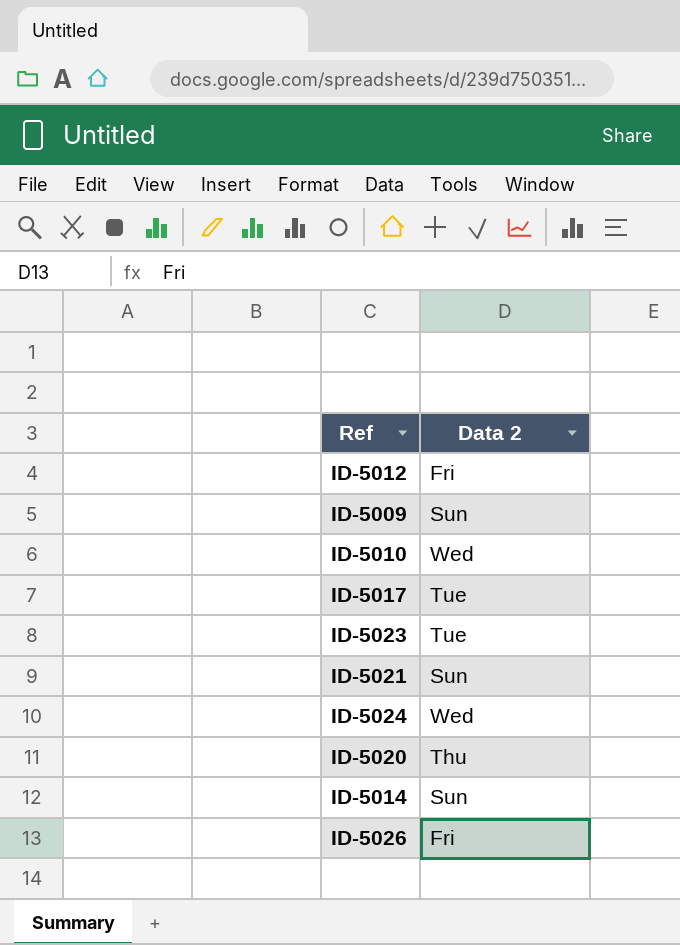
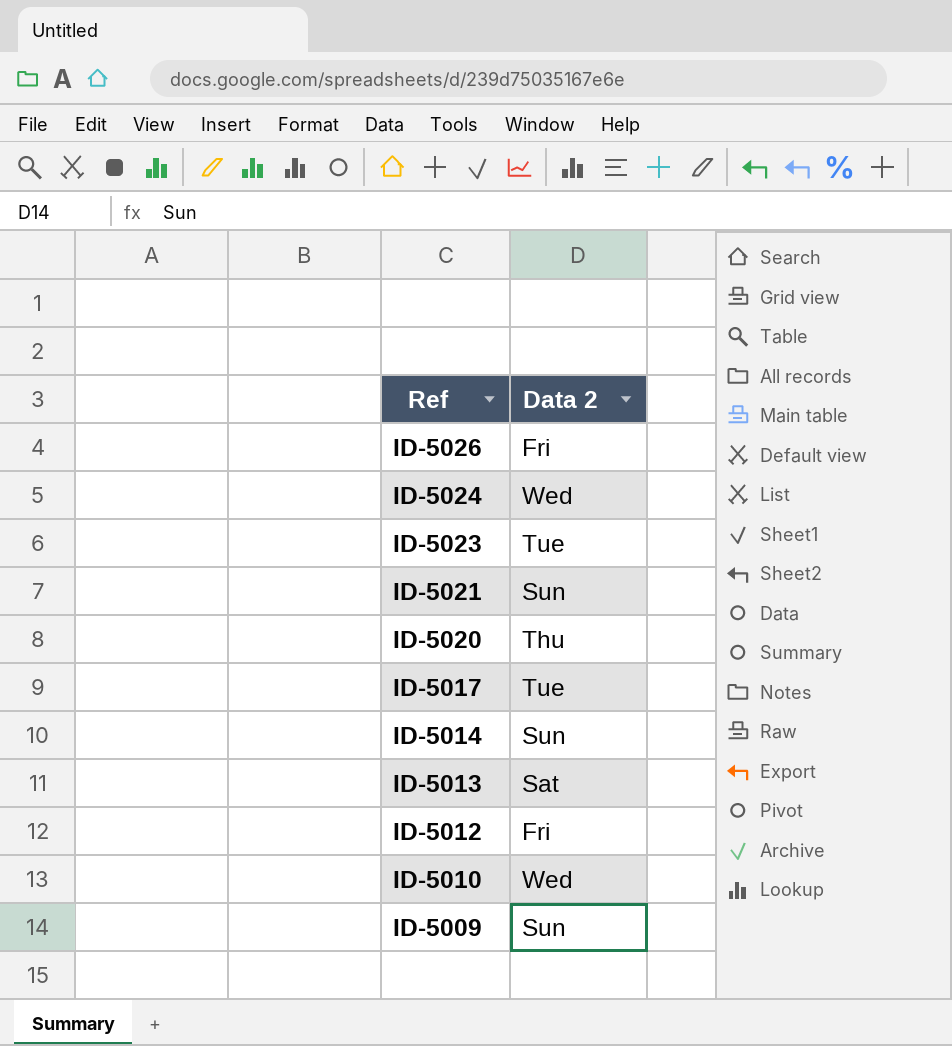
row order: none -> Ref descending
row ID-5013: none -> Sat

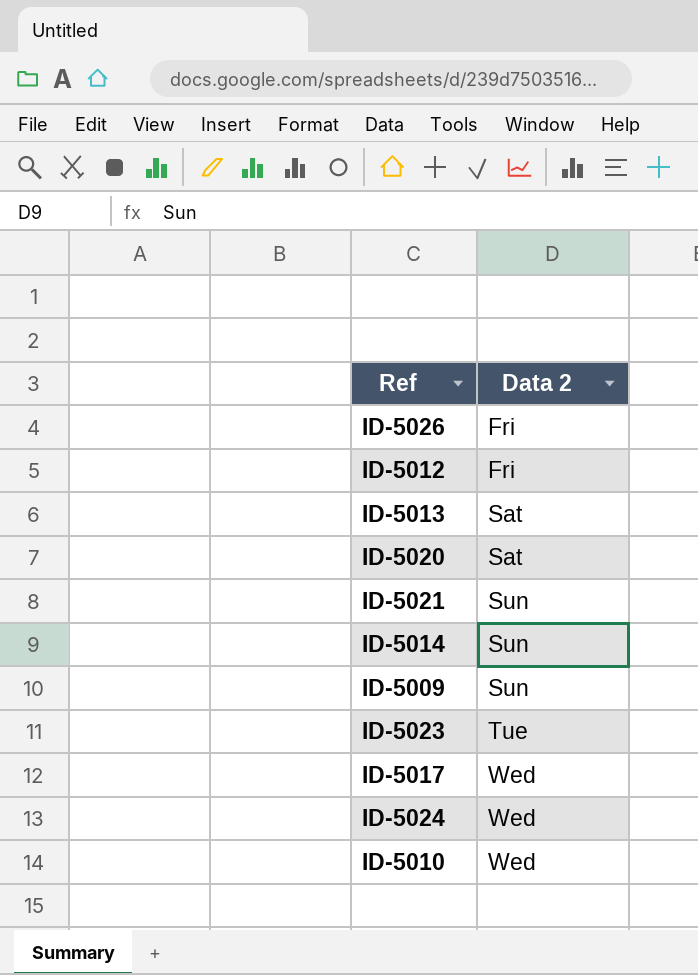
row order: Ref descending -> Data 2 ascending
ID-5020 | Data 2: Thu -> Sat
ID-5017 | Data 2: Tue -> Wed

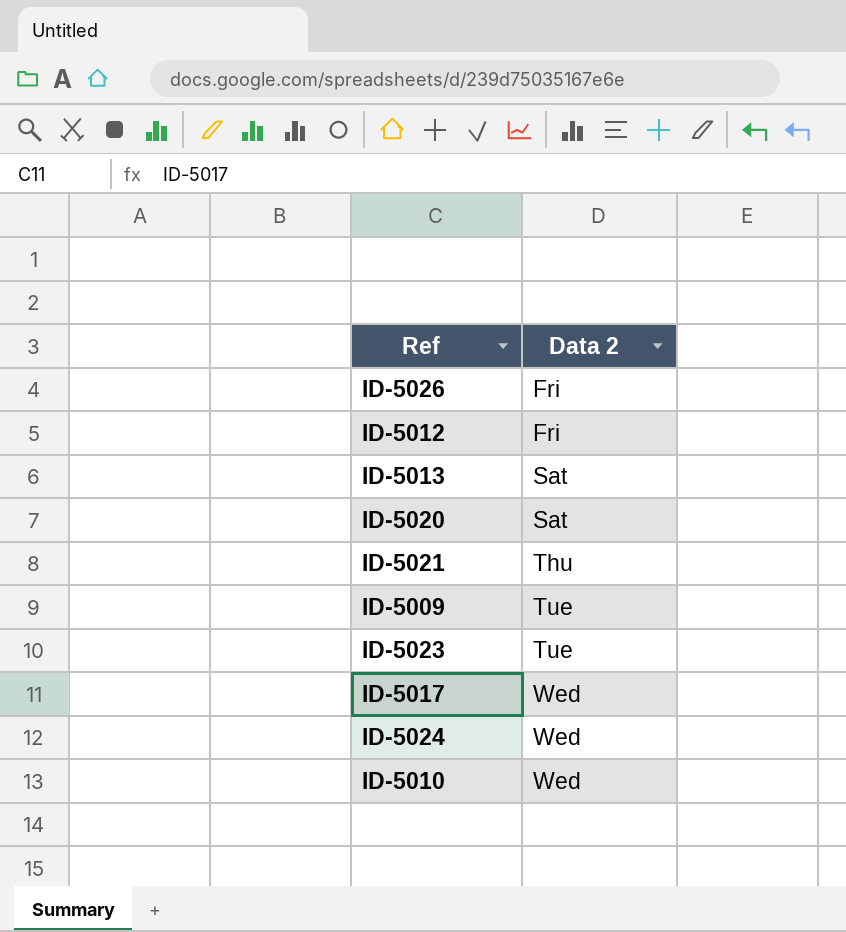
row ID-5014: Sun -> none
ID-5021 | Data 2: Sun -> Thu
ID-5009 | Data 2: Sun -> Tue

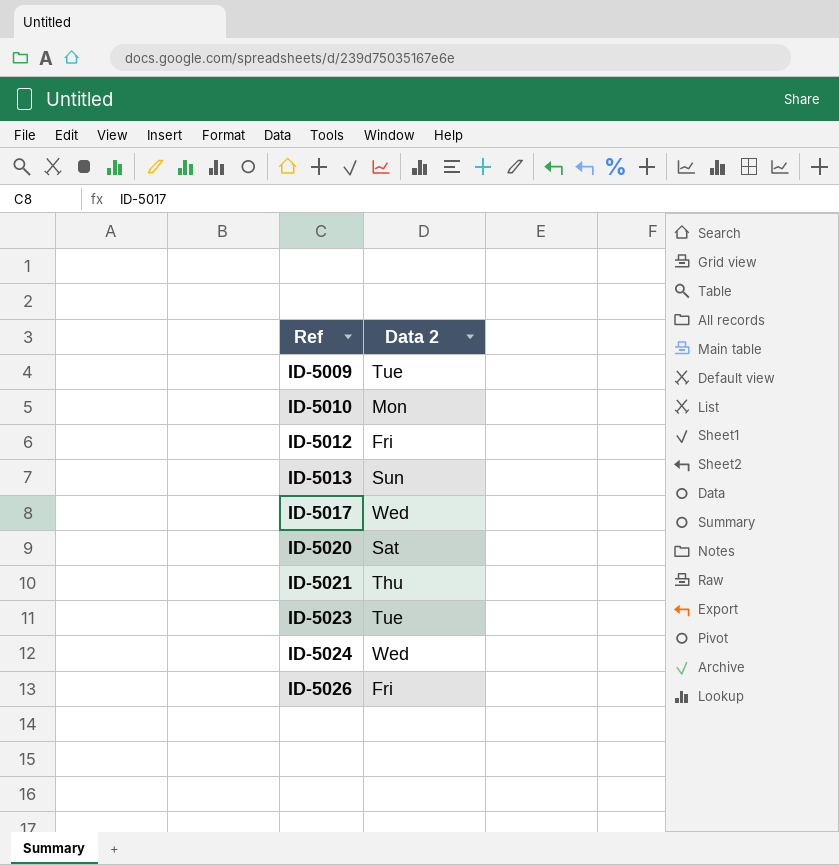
row order: Data 2 ascending -> Ref ascending
ID-5010 | Data 2: Wed -> Mon
ID-5013 | Data 2: Sat -> Sun

